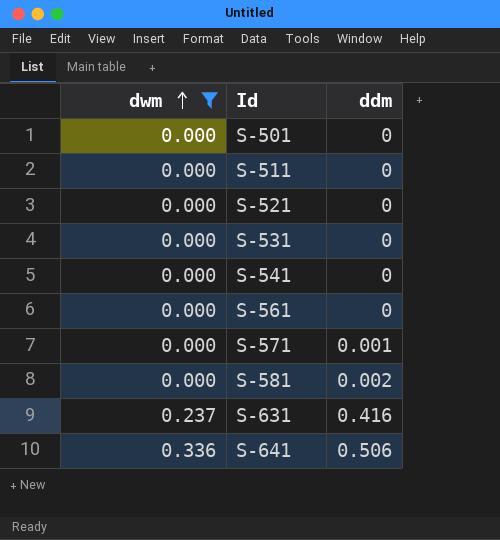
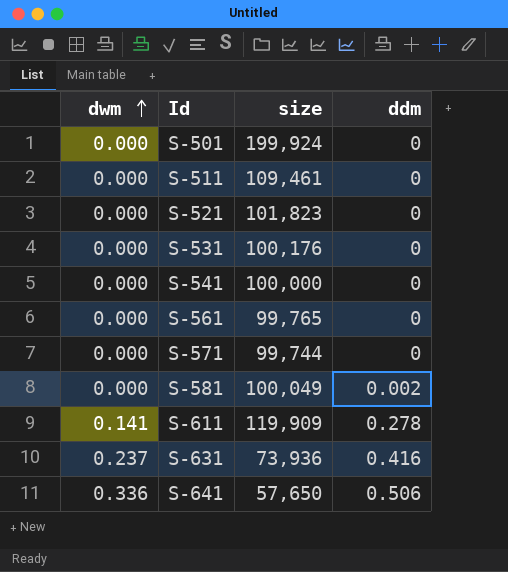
filter: dwm != 0.141 -> none
column size | position: none -> 3
S-571 | ddm: 0.001 -> 0

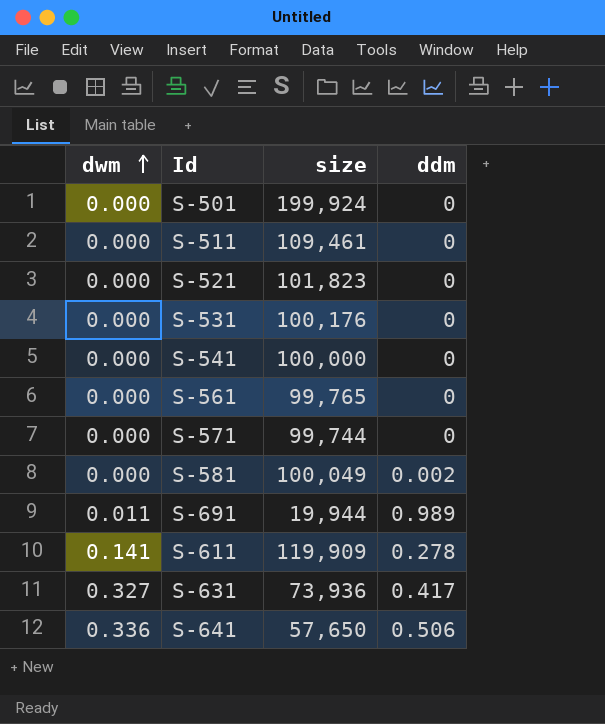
row S-691: none -> 0.011 | 19,944 | 0.989
S-631 | dwm: 0.237 -> 0.327
S-631 | ddm: 0.416 -> 0.417

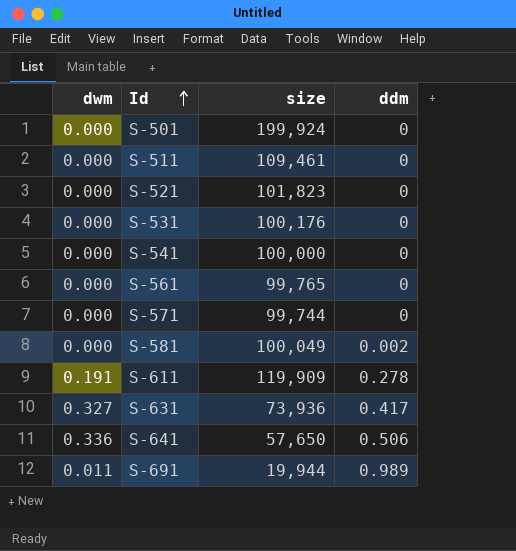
row order: dwm ascending -> Id ascending
S-611 | dwm: 0.141 -> 0.191

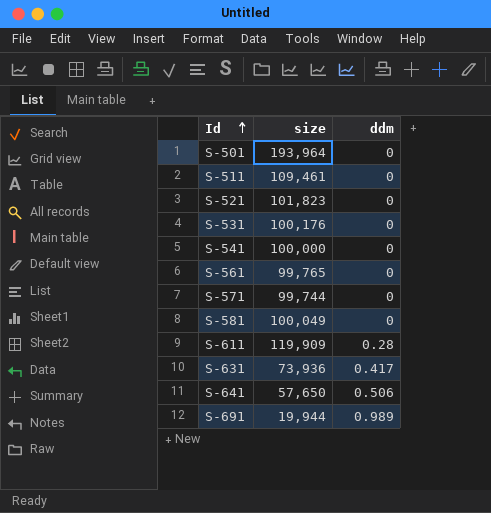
column dwm | position: 1 -> none
S-501 | size: 199,924 -> 193,964
S-581 | ddm: 0.002 -> 0
S-611 | ddm: 0.278 -> 0.28

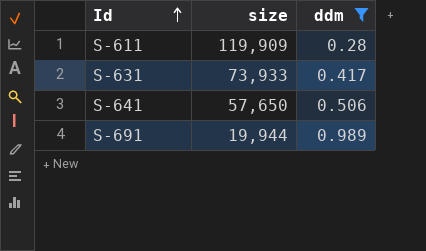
filter: none -> ddm != 0
S-631 | size: 73,936 -> 73,933

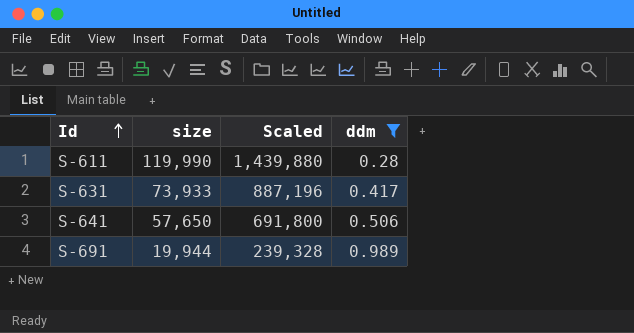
column Scaled | formula: none -> [size] * 12
S-611 | size: 119,909 -> 119,990

